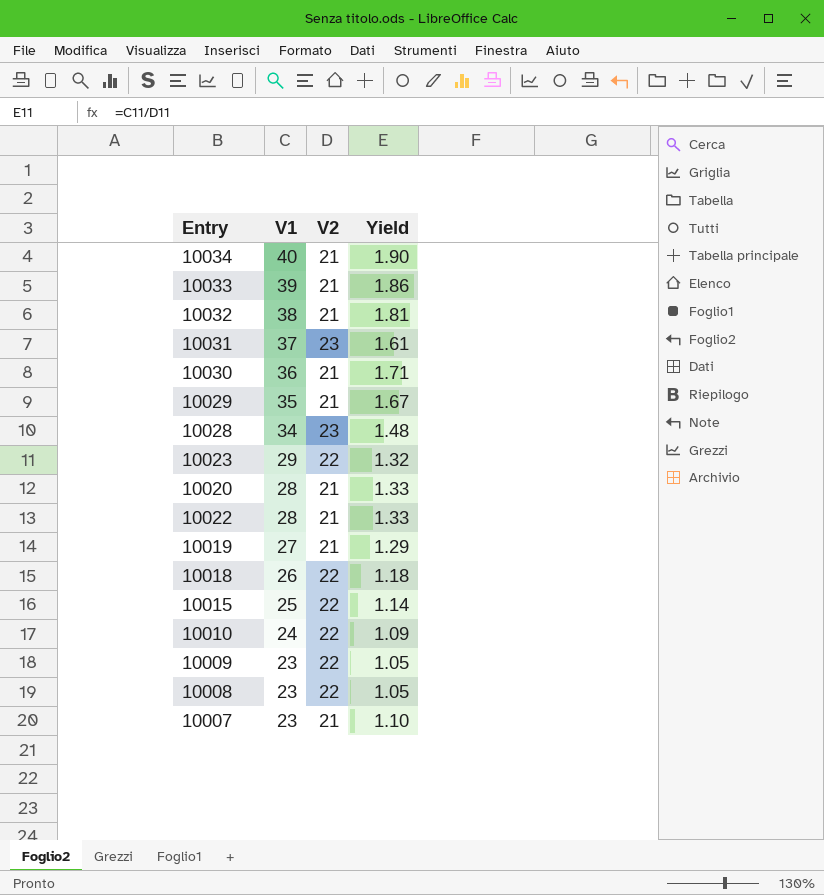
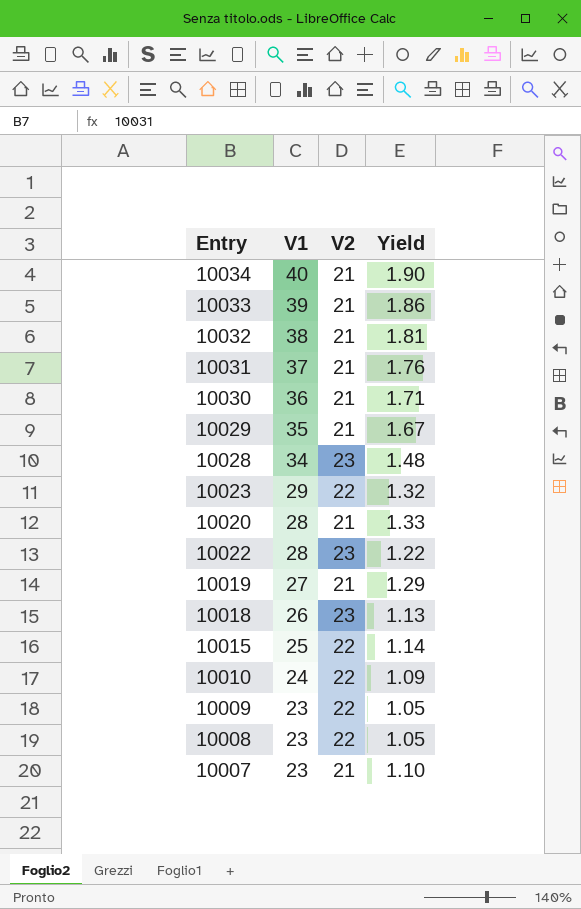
10031 | V2: 23 -> 21
10031 | Yield: 1.61 -> 1.76
10022 | V2: 21 -> 23
10022 | Yield: 1.33 -> 1.22
10018 | V2: 22 -> 23
10018 | Yield: 1.18 -> 1.13

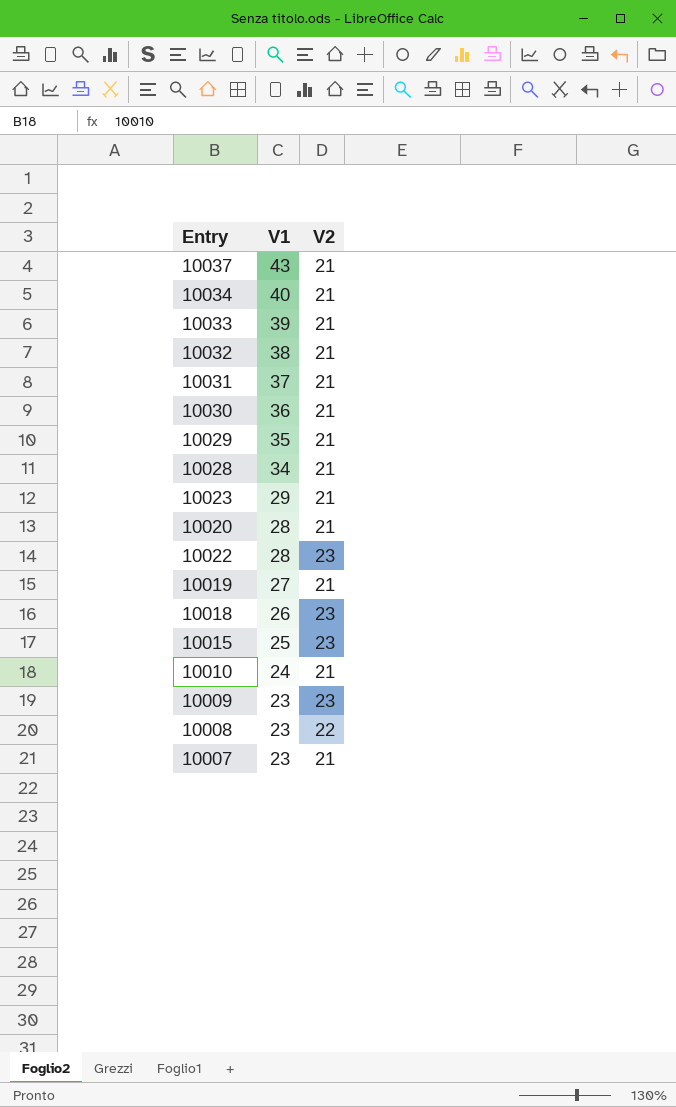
column Yield | formula: [V1] / [V2] -> none
row 10037: none -> 43 | 21
10028 | V2: 23 -> 21
10023 | V2: 22 -> 21
10015 | V2: 22 -> 23
10010 | V2: 22 -> 21
10009 | V2: 22 -> 23

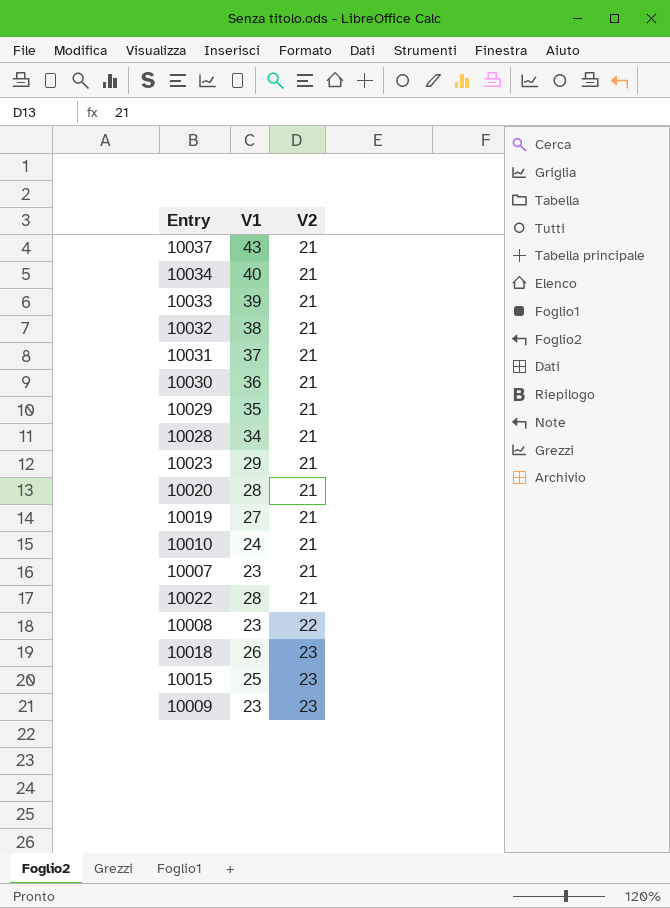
row order: V1 descending -> V2 ascending
10022 | V2: 23 -> 21

